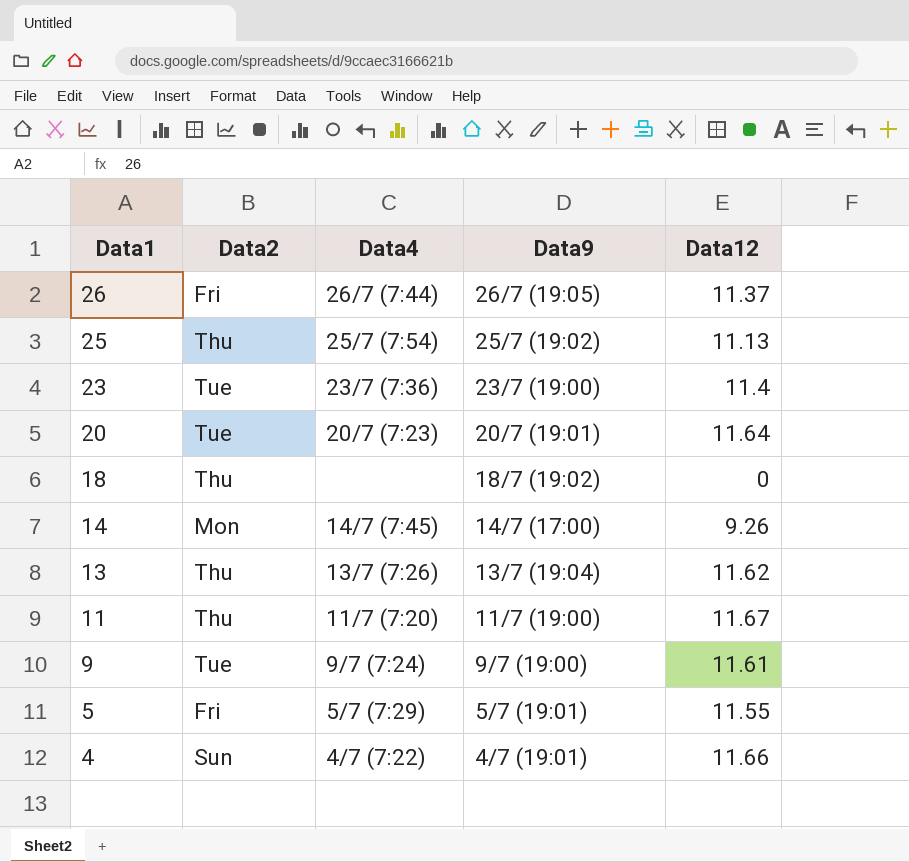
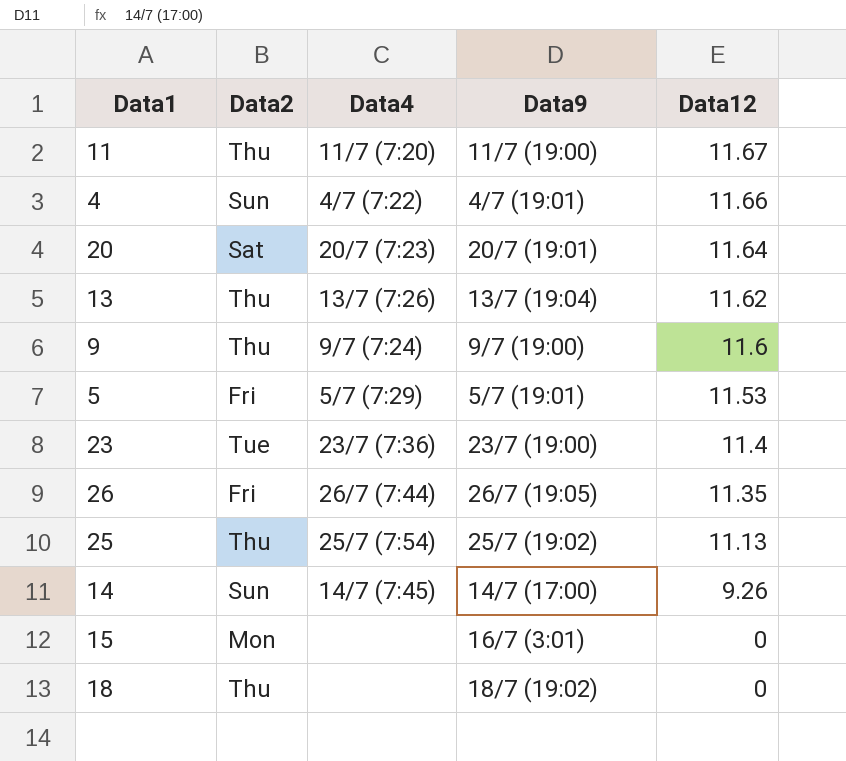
row order: Data1 descending -> Data12 descending
20 | Data2: Tue -> Sat
9 | Data2: Tue -> Thu
9 | Data12: 11.61 -> 11.6
5 | Data12: 11.55 -> 11.53
26 | Data12: 11.37 -> 11.35
14 | Data2: Mon -> Sun
row 15: none -> Mon | none | 16/7 (3:01) | 0

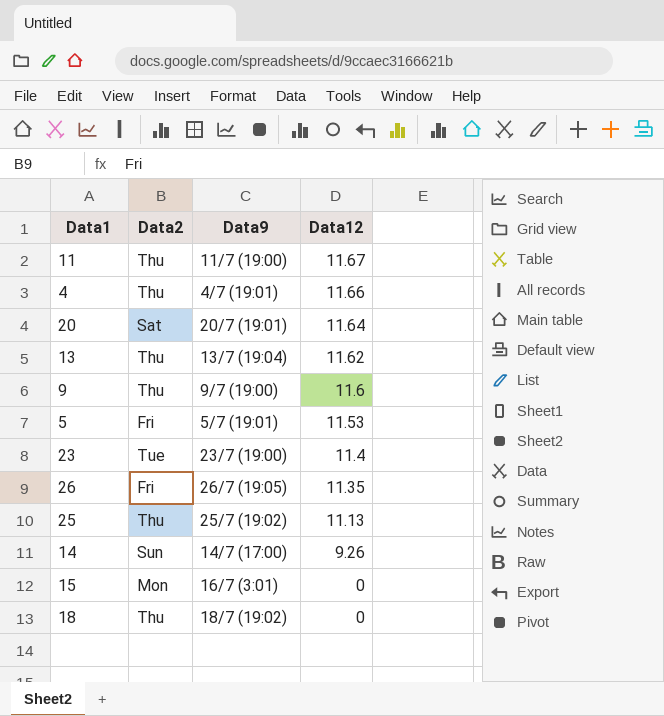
column Data4 | position: 3 -> none
4 | Data2: Sun -> Thu

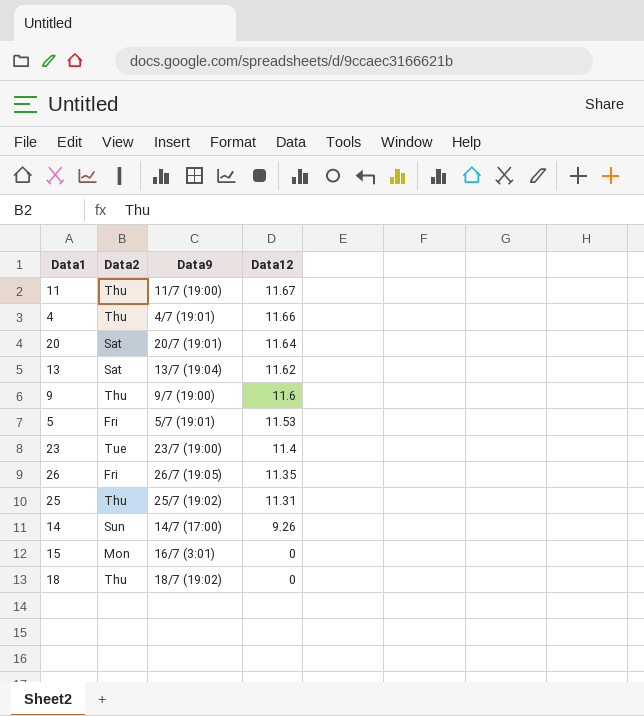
13 | Data2: Thu -> Sat
25 | Data12: 11.13 -> 11.31

